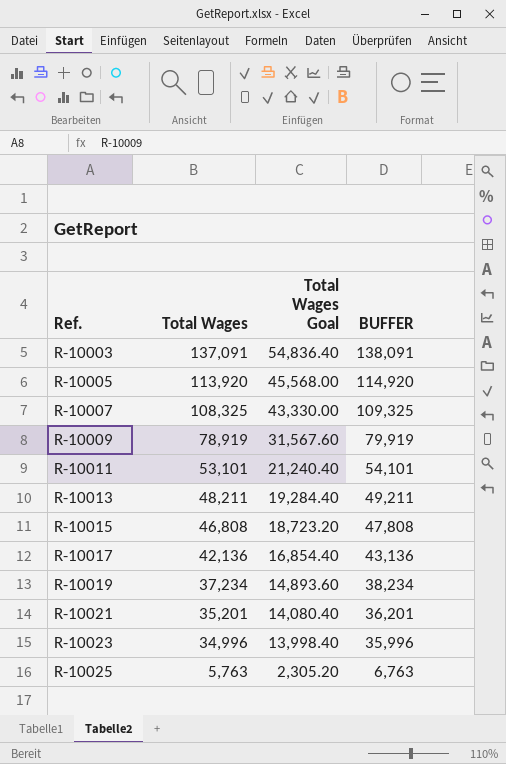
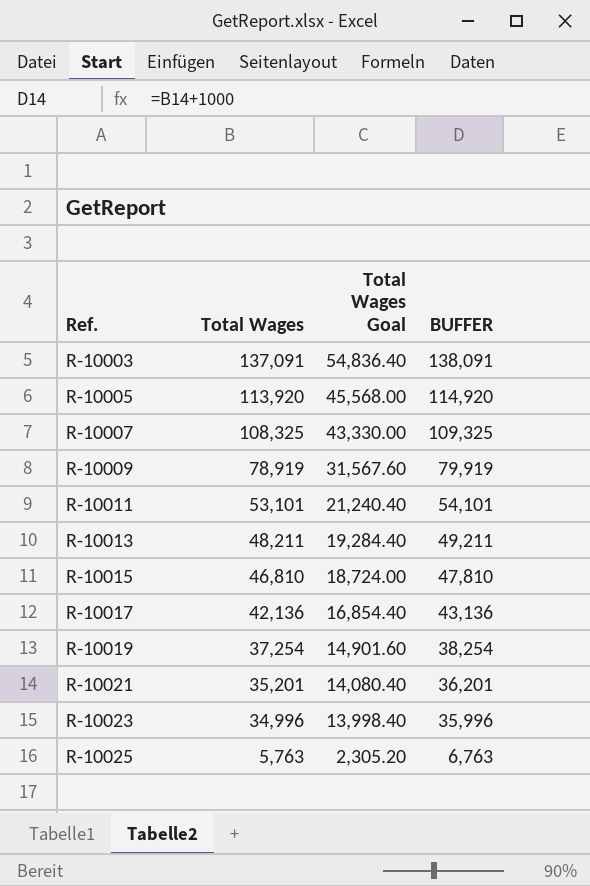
R-10015 | Total Wages: 46,808 -> 46,810
R-10015 | Total Wages Goal: 18,723.20 -> 18,724.00
R-10015 | BUFFER: 47,808 -> 47,810
R-10019 | Total Wages: 37,234 -> 37,254
R-10019 | Total Wages Goal: 14,893.60 -> 14,901.60
R-10019 | BUFFER: 38,234 -> 38,254

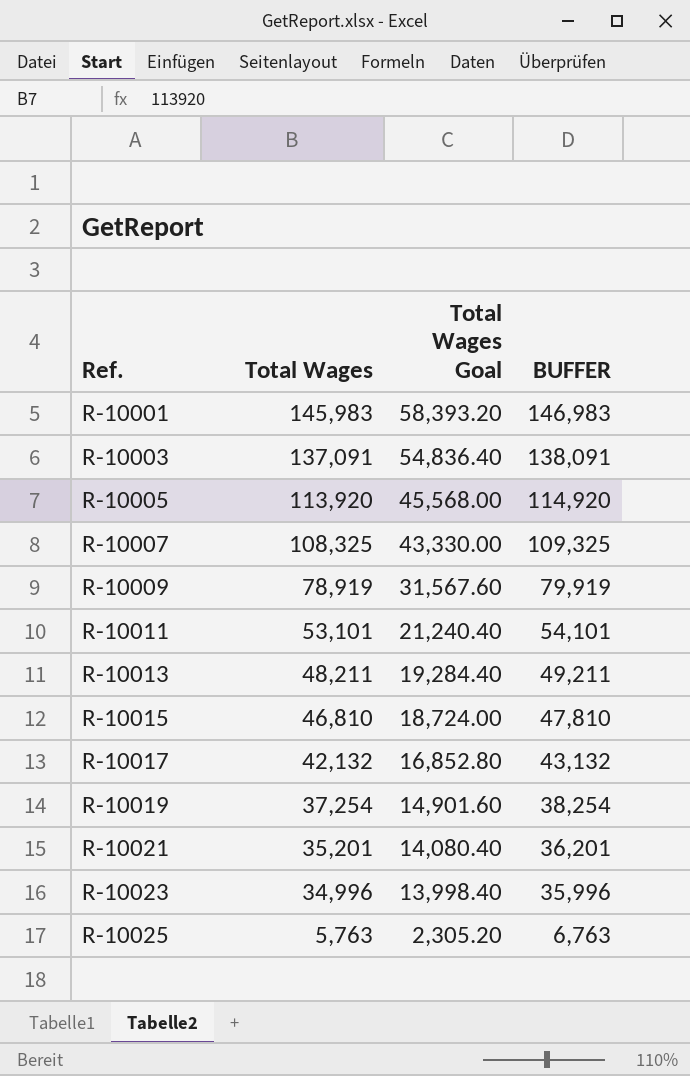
row R-10001: none -> 145,983 | 58,393.20 | 146,983
R-10017 | Total Wages: 42,136 -> 42,132
R-10017 | Total Wages Goal: 16,854.40 -> 16,852.80
R-10017 | BUFFER: 43,136 -> 43,132

